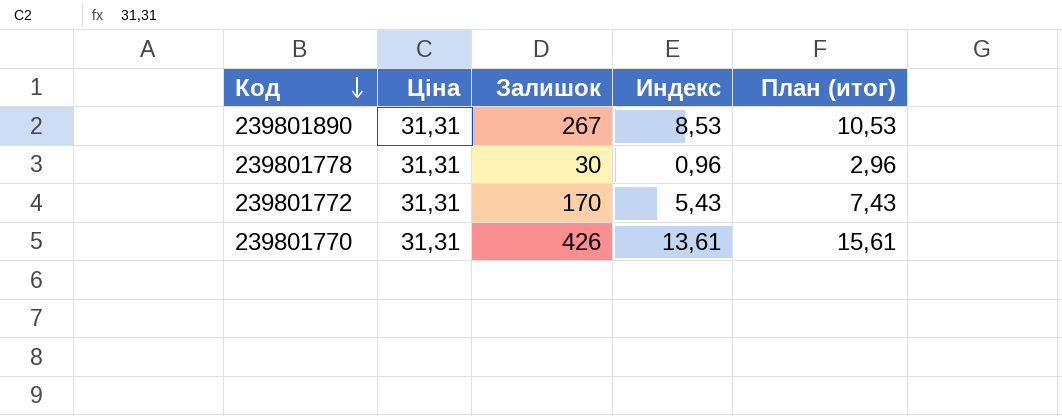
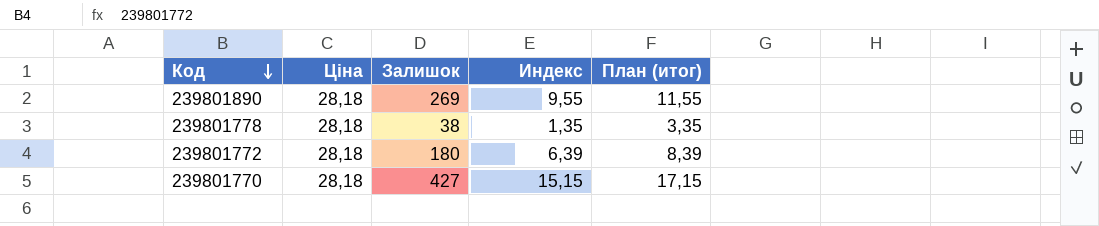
239801890 | Ціна: 31,31 -> 28,18
239801890 | Залишок: 267 -> 269
239801890 | Индекс: 8,53 -> 9,55
239801890 | План (итог): 10,53 -> 11,55
239801778 | Ціна: 31,31 -> 28,18
239801778 | Залишок: 30 -> 38
239801778 | Индекс: 0,96 -> 1,35
239801778 | План (итог): 2,96 -> 3,35
239801772 | Ціна: 31,31 -> 28,18
239801772 | Залишок: 170 -> 180
239801772 | Индекс: 5,43 -> 6,39
239801772 | План (итог): 7,43 -> 8,39
239801770 | Ціна: 31,31 -> 28,18
239801770 | Залишок: 426 -> 427
239801770 | Индекс: 13,61 -> 15,15
239801770 | План (итог): 15,61 -> 17,15

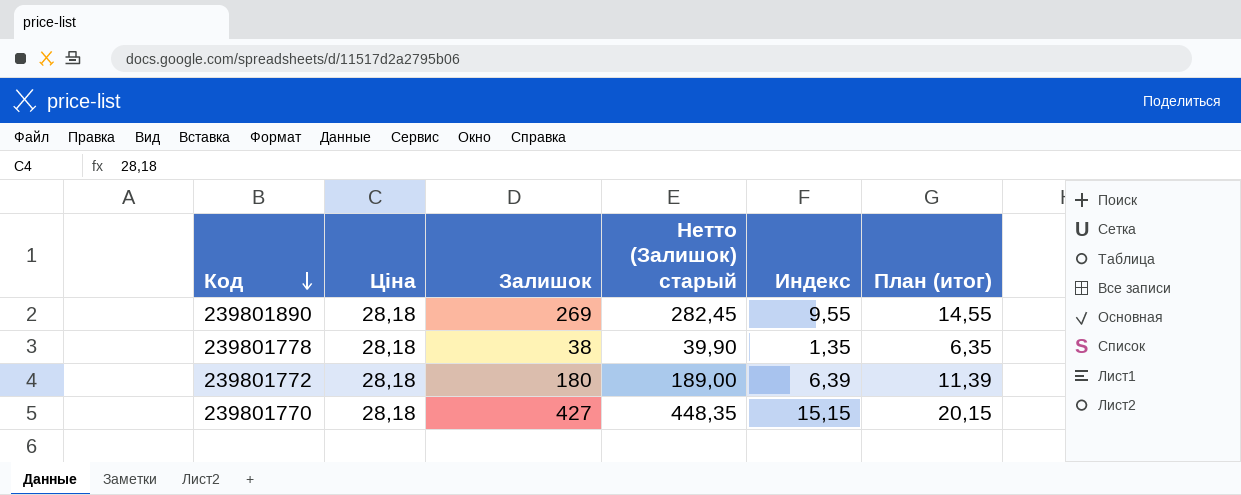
column Нетто (Залишок) старый | formula: none -> [Залишок] * 1,05
column План (итог) | formula: [Индекс] + 2 -> [Индекс] + 5

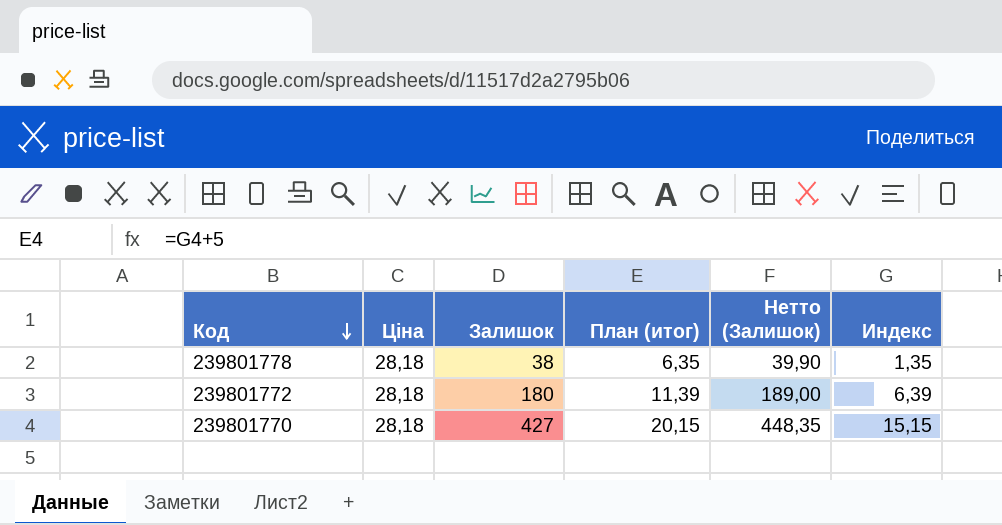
column План (итог) | position: 6 -> 4
column name: Нетто (Залишок) старый -> Нетто (Залишок)
row 239801890: 28,18 | 269 | 282,45 | 9,55 | 14,55 -> none

